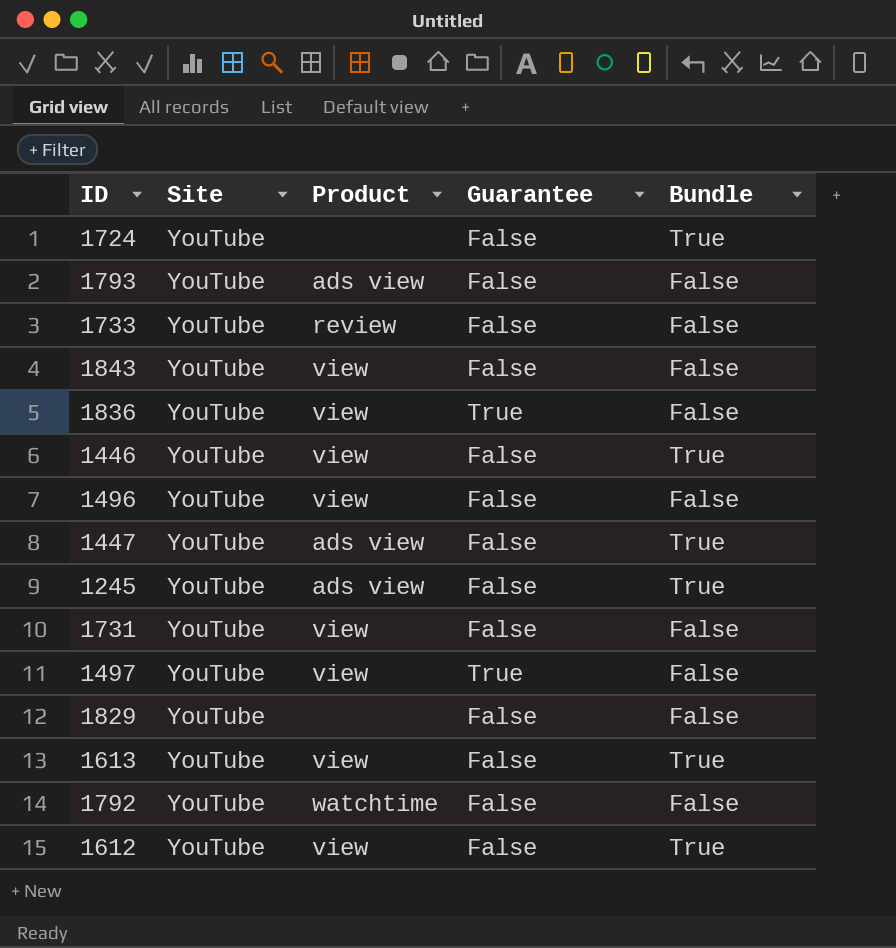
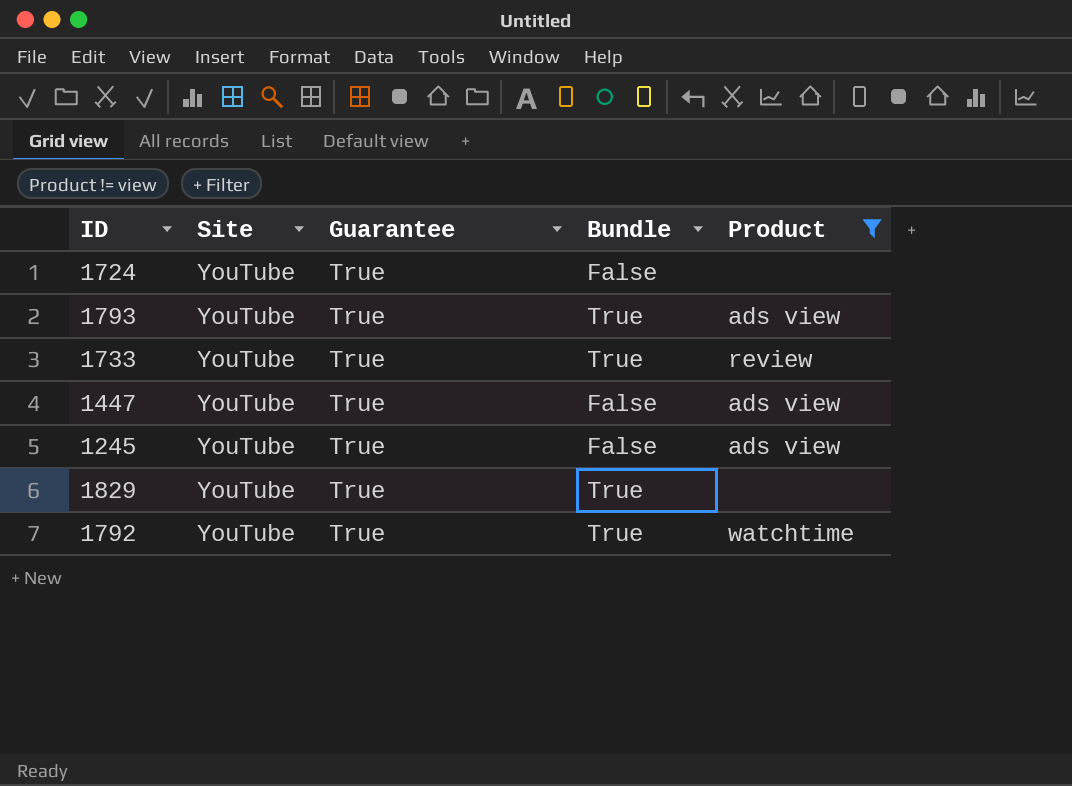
filter: none -> Product != view
column Product | position: 3 -> 5
1724 | Guarantee: False -> True
1724 | Bundle: True -> False
1793 | Guarantee: False -> True
1793 | Bundle: False -> True
1733 | Guarantee: False -> True
1733 | Bundle: False -> True
1447 | Guarantee: False -> True
1447 | Bundle: True -> False
1245 | Guarantee: False -> True
1245 | Bundle: True -> False
1829 | Guarantee: False -> True
1829 | Bundle: False -> True
1792 | Guarantee: False -> True
1792 | Bundle: False -> True

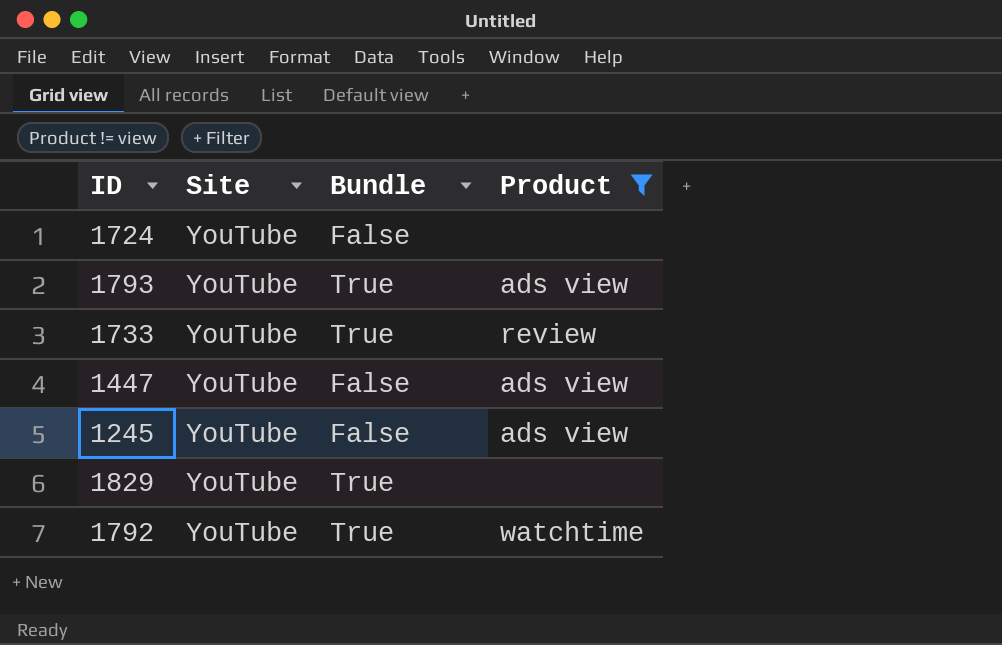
column Guarantee | position: 3 -> none

